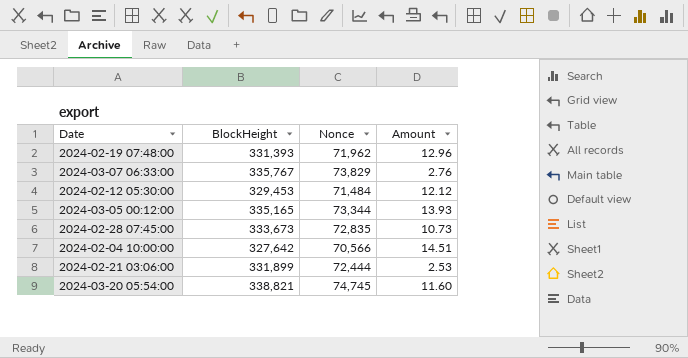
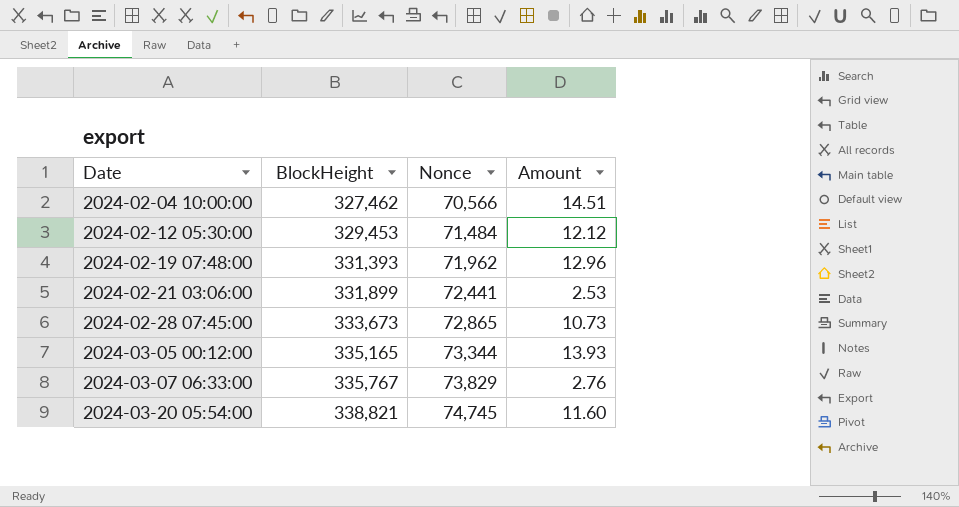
row order: none -> Date ascending
2024-02-04 10:00:00 | BlockHeight: 327,642 -> 327,462
2024-02-21 03:06:00 | Nonce: 72,444 -> 72,441
2024-02-28 07:45:00 | Nonce: 72,835 -> 72,865

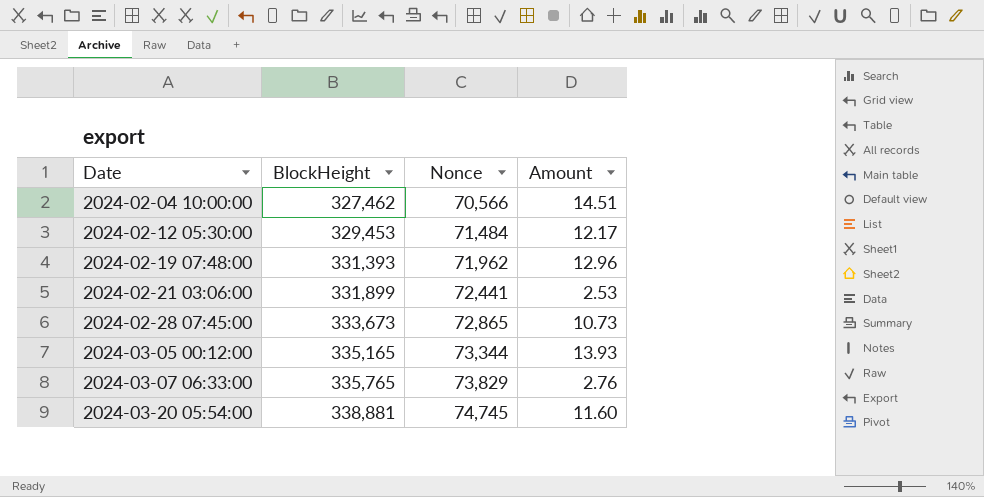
2024-02-12 05:30:00 | Amount: 12.12 -> 12.17
2024-03-07 06:33:00 | BlockHeight: 335,767 -> 335,765
2024-03-20 05:54:00 | BlockHeight: 338,821 -> 338,881

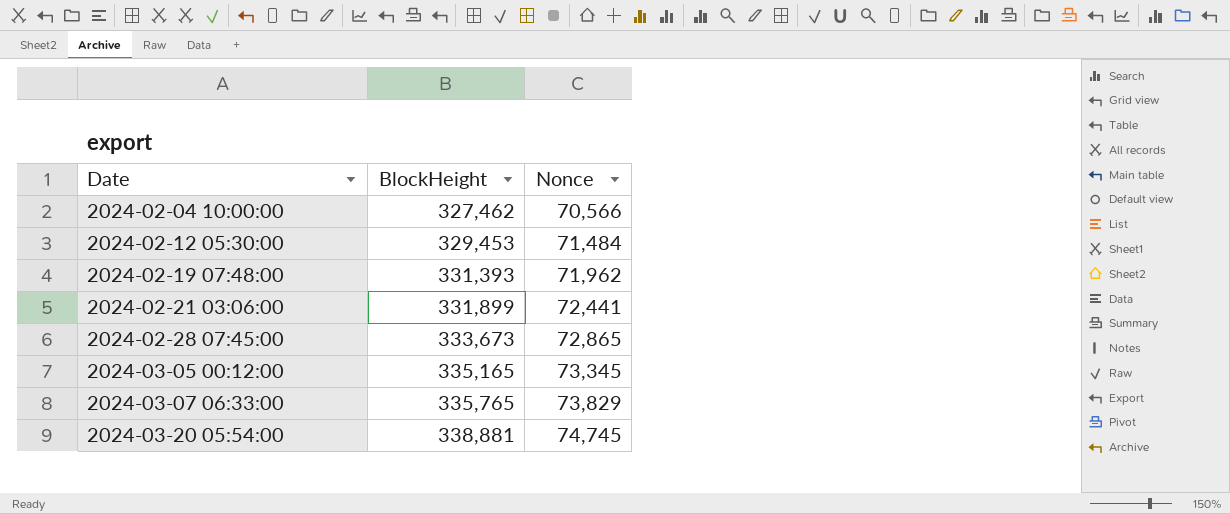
column Amount | position: 4 -> none
2024-03-05 00:12:00 | Nonce: 73,344 -> 73,345

